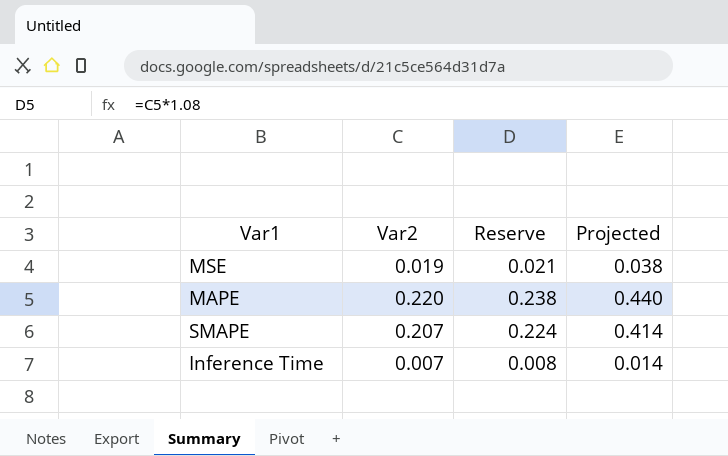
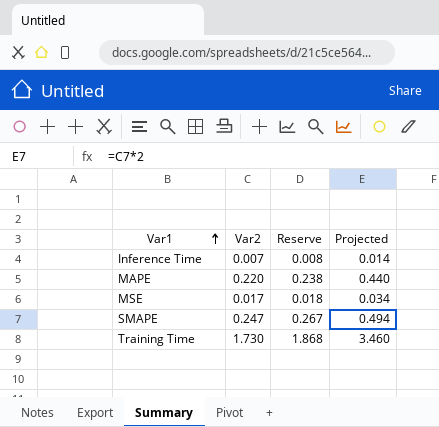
row order: none -> Var1 ascending
MSE | Var2: 0.019 -> 0.017
MSE | Reserve: 0.021 -> 0.018
MSE | Projected: 0.038 -> 0.034
SMAPE | Var2: 0.207 -> 0.247
SMAPE | Reserve: 0.224 -> 0.267
SMAPE | Projected: 0.414 -> 0.494
row Training Time: none -> 1.730 | 1.868 | 3.460

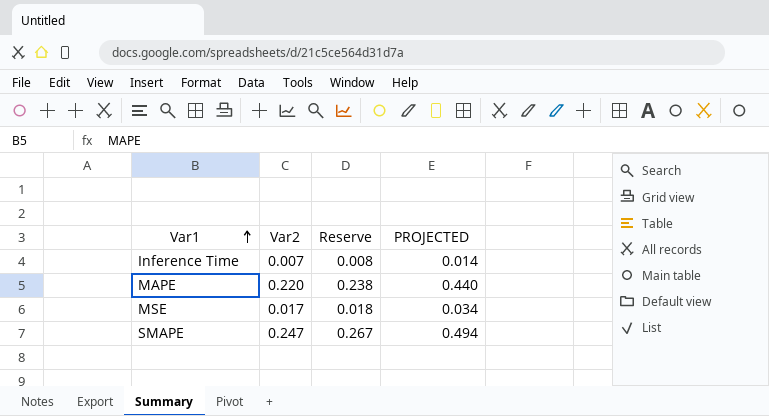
column name: Projected -> PROJECTED
row Training Time: 1.730 | 1.868 | 3.460 -> none

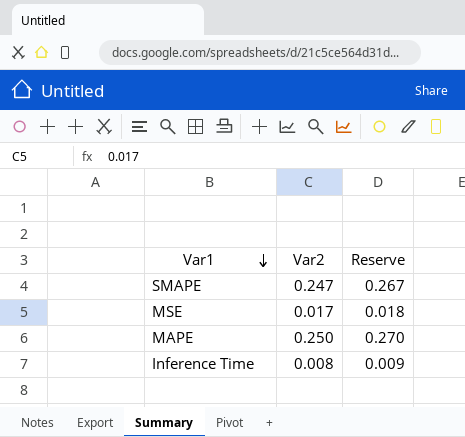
row order: Var1 ascending -> Var1 descending
column PROJECTED | formula: [Var2] * 2 -> none
MAPE | Var2: 0.220 -> 0.250
MAPE | Reserve: 0.238 -> 0.270
Inference Time | Var2: 0.007 -> 0.008
Inference Time | Reserve: 0.008 -> 0.009

